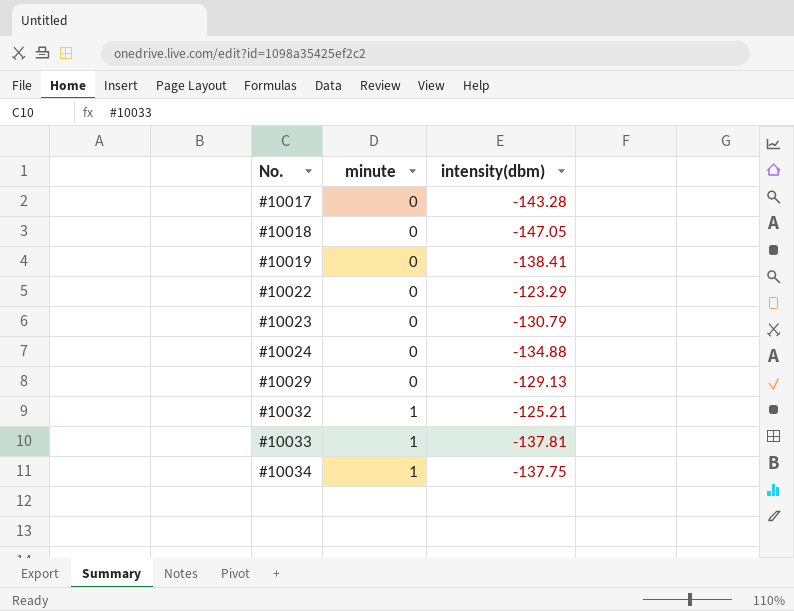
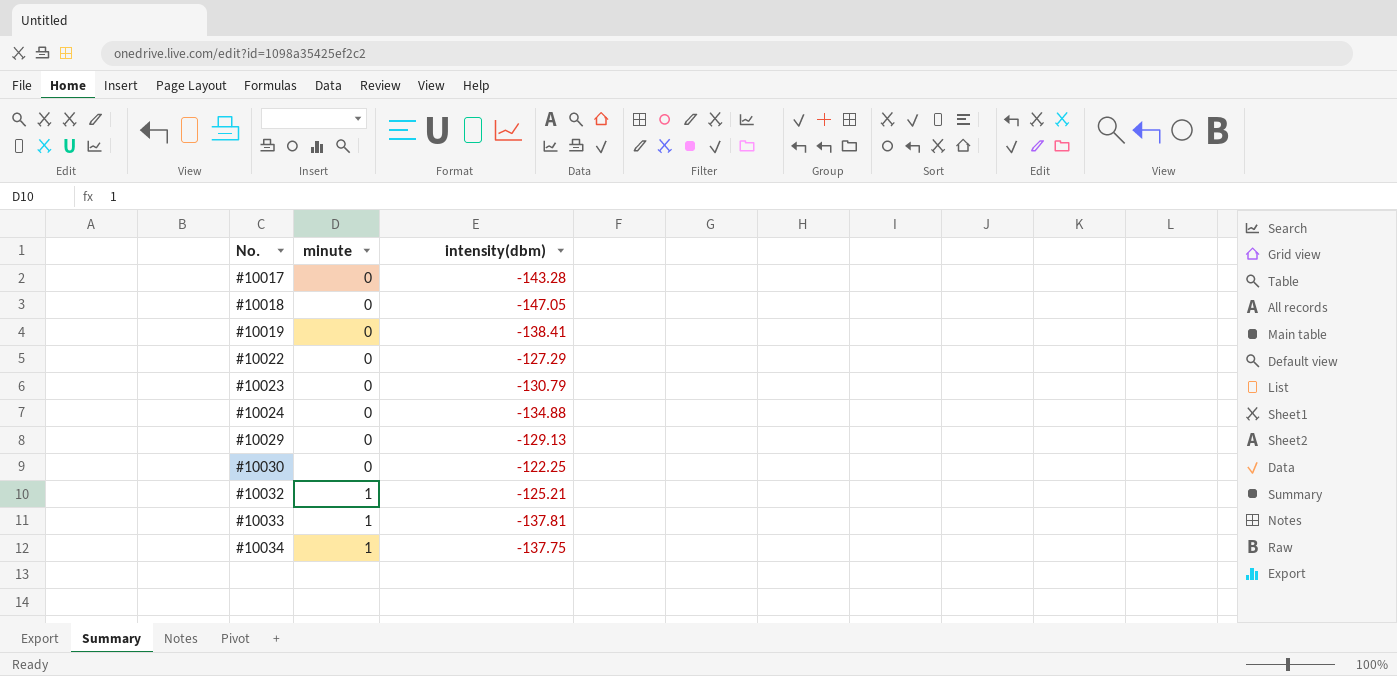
#10022 | intensity(dbm): -123.29 -> -127.29
row #10030: none -> 0 | -122.25

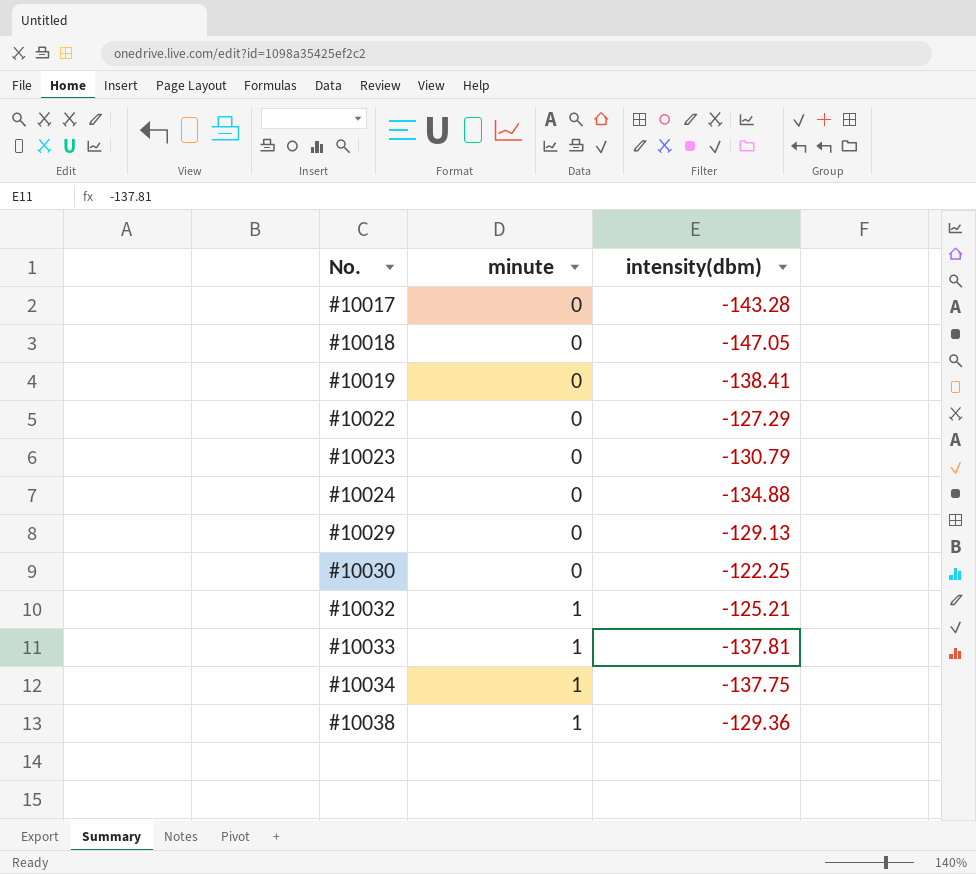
row #10038: none -> 1 | -129.36

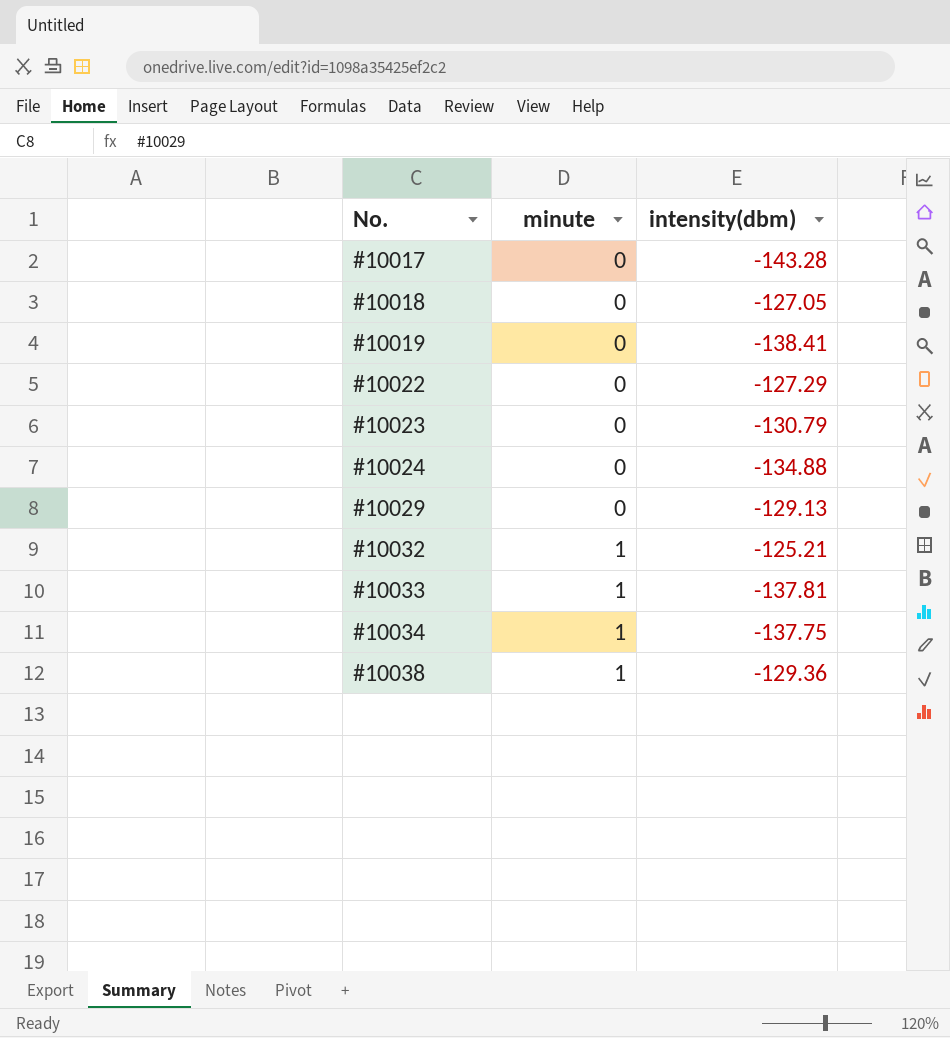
row #10030: 0 | -122.25 -> none
#10018 | intensity(dbm): -147.05 -> -127.05

